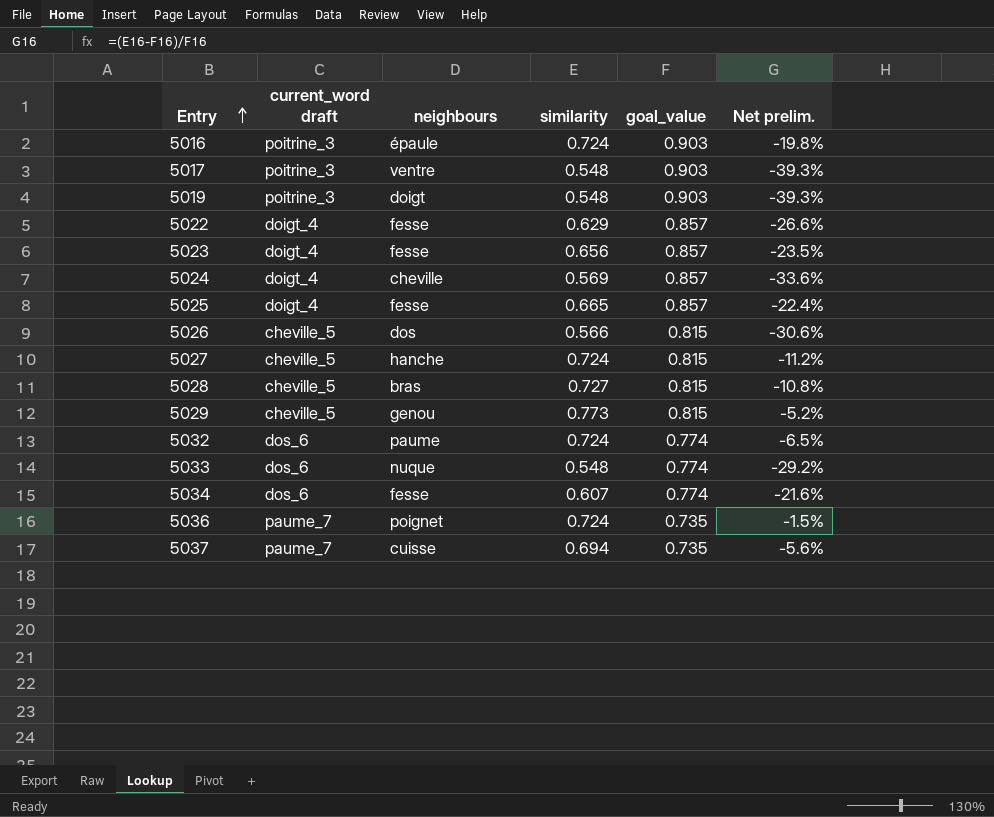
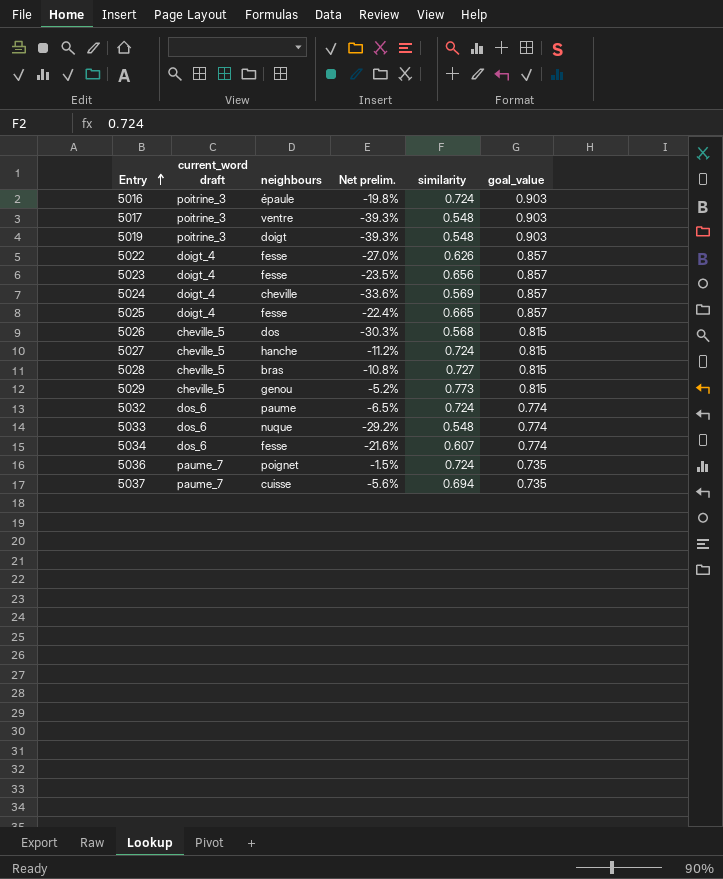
column Net prelim. | position: 6 -> 4
5022 | Net prelim.: -26.6% -> -27.0%
5022 | similarity: 0.629 -> 0.626
5026 | Net prelim.: -30.6% -> -30.3%
5026 | similarity: 0.566 -> 0.568

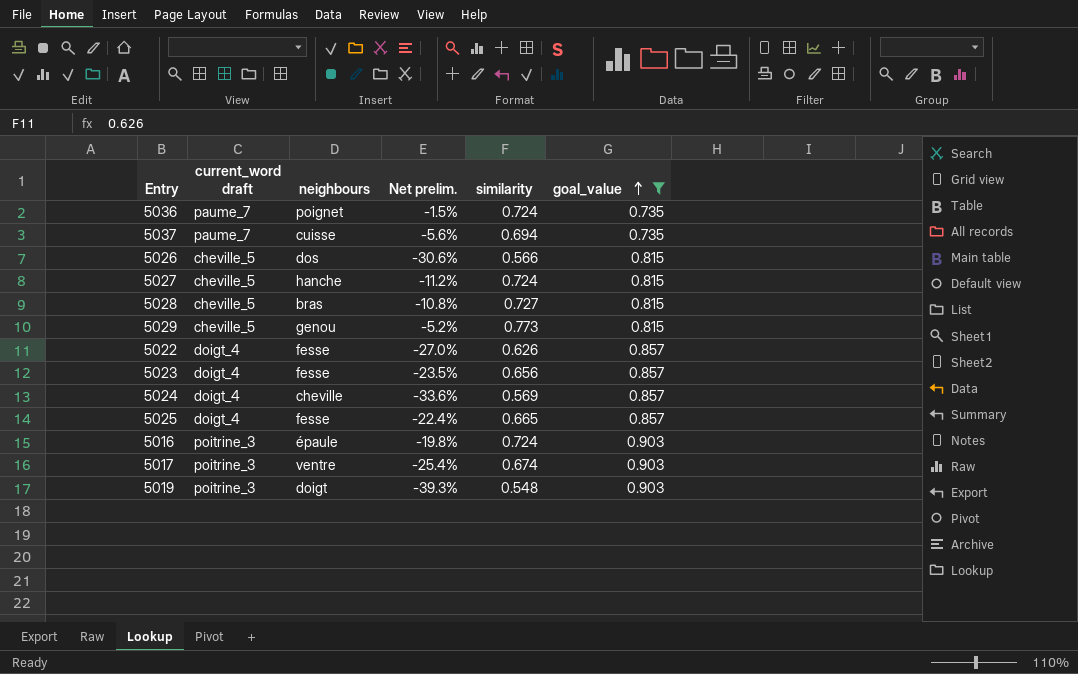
filter: none -> goal_value != 0.774
row order: Entry ascending -> goal_value ascending
5026 | Net prelim.: -30.3% -> -30.6%
5026 | similarity: 0.568 -> 0.566
5017 | Net prelim.: -39.3% -> -25.4%
5017 | similarity: 0.548 -> 0.674

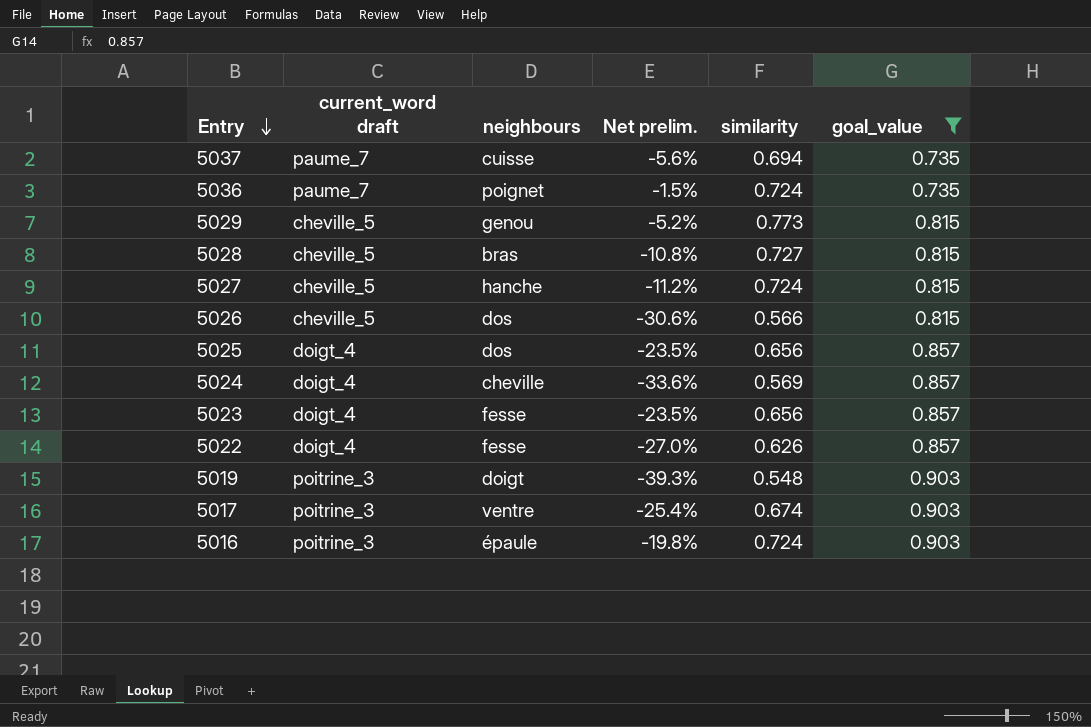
row order: goal_value ascending -> Entry descending
5025 | neighbours: fesse -> dos
5025 | Net prelim.: -22.4% -> -23.5%
5025 | similarity: 0.665 -> 0.656

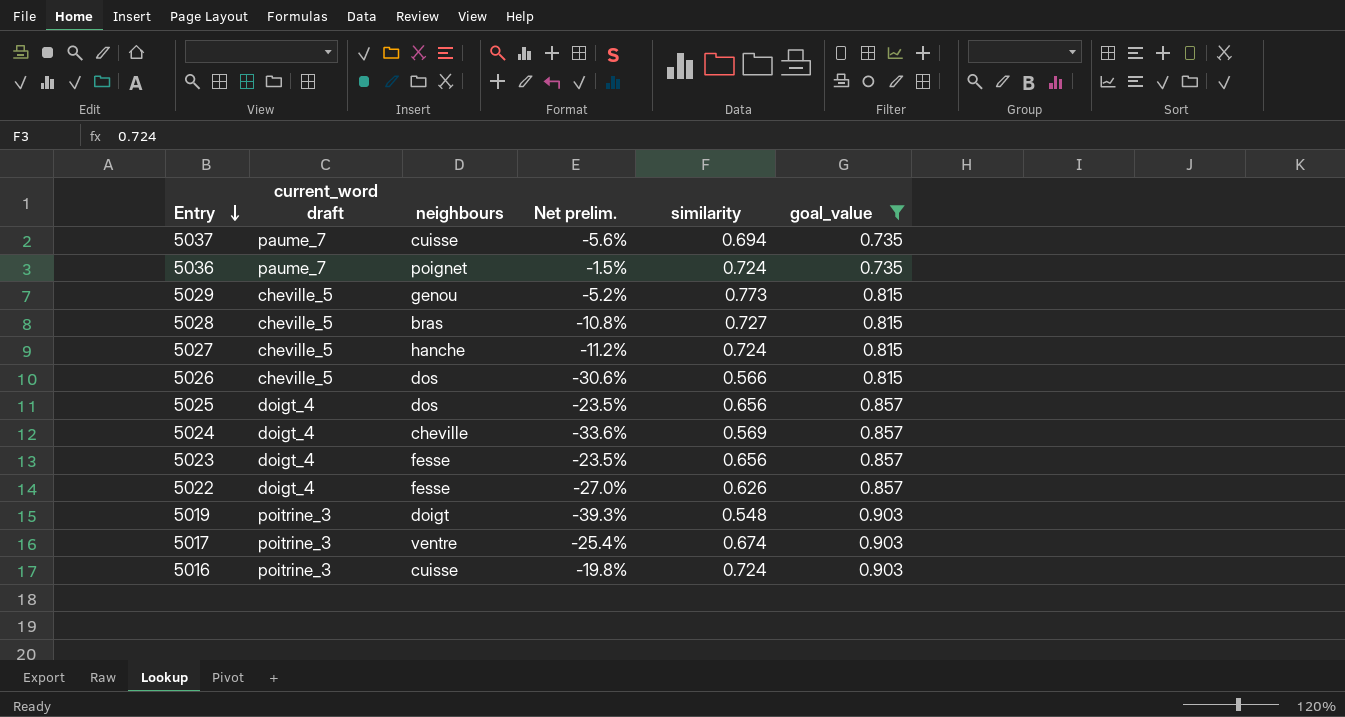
5016 | neighbours: épaule -> cuisse

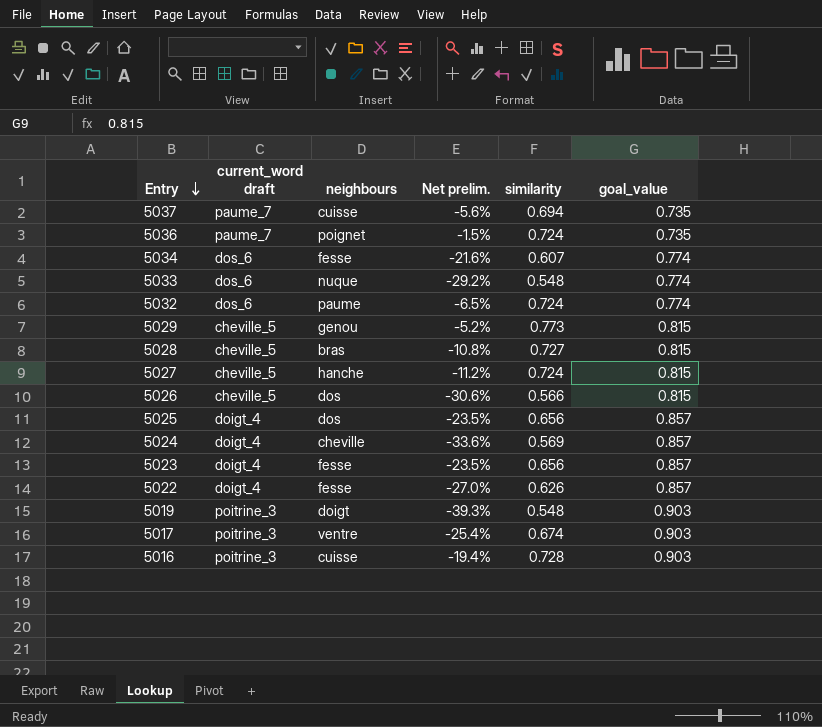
filter: goal_value != 0.774 -> none
5016 | Net prelim.: -19.8% -> -19.4%
5016 | similarity: 0.724 -> 0.728

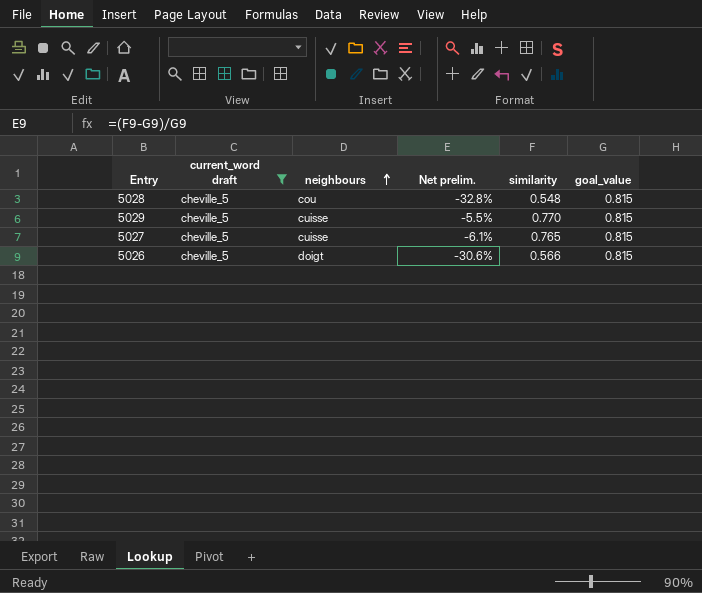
filter: none -> current_word draft = cheville_5
row order: Entry descending -> neighbours ascending
5028 | neighbours: bras -> cou
5028 | Net prelim.: -10.8% -> -32.8%
5028 | similarity: 0.727 -> 0.548
5029 | neighbours: genou -> cuisse
5029 | Net prelim.: -5.2% -> -5.5%
5029 | similarity: 0.773 -> 0.770
5027 | neighbours: hanche -> cuisse
5027 | Net prelim.: -11.2% -> -6.1%
5027 | similarity: 0.724 -> 0.765
5026 | neighbours: dos -> doigt

